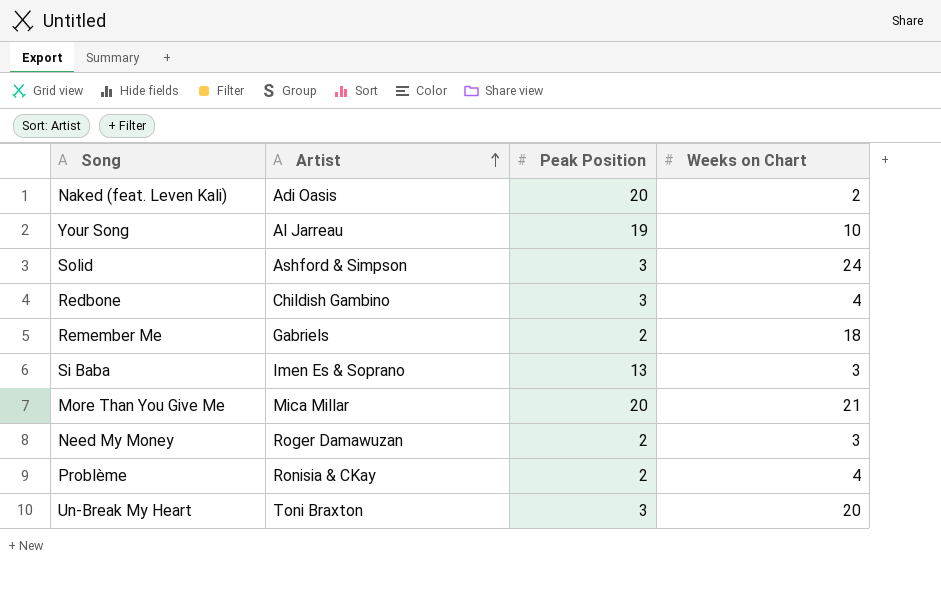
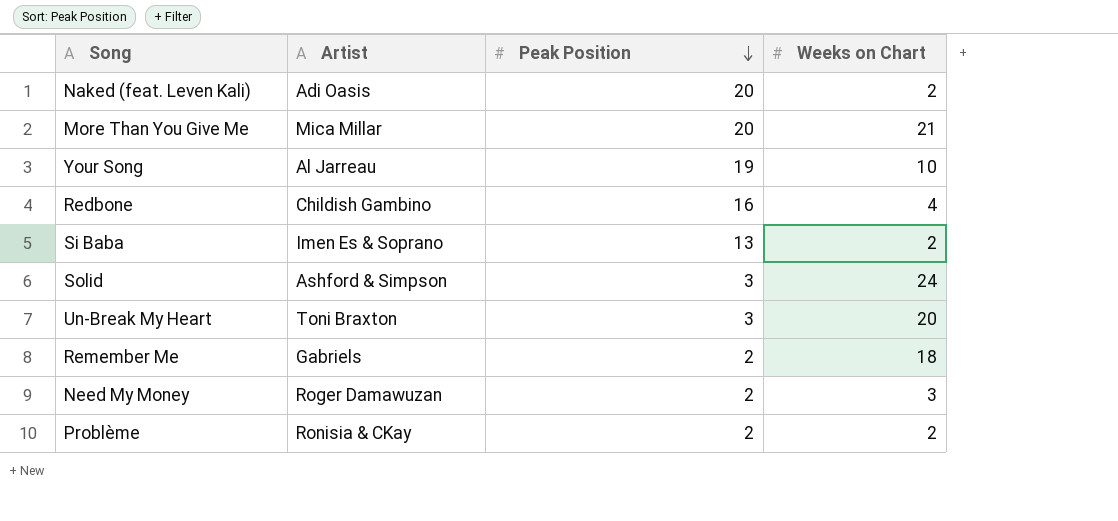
row order: Artist ascending -> Peak Position descending
Redbone | Peak Position: 3 -> 16
Si Baba | Weeks on Chart: 3 -> 2
Problème | Weeks on Chart: 4 -> 2

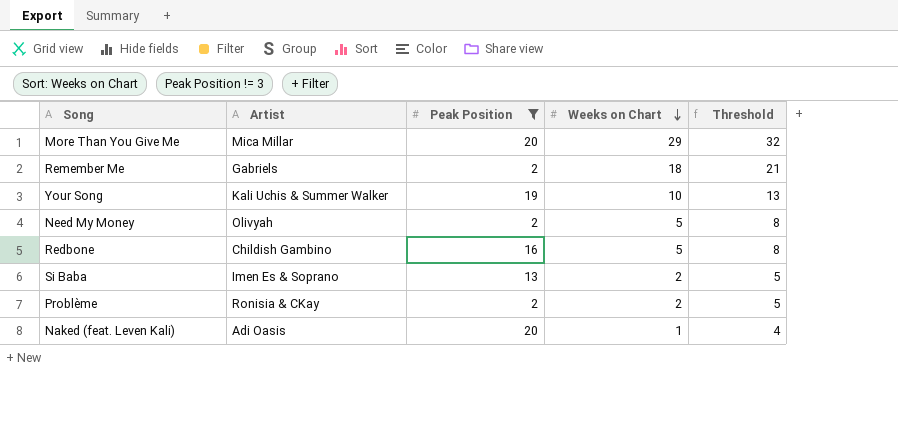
filter: none -> Peak Position != 3
row order: Peak Position descending -> Weeks on Chart descending
column Threshold | formula: none -> [Weeks on Chart] + 3
More Than You Give Me | Weeks on Chart: 21 -> 29
Your Song | Artist: Al Jarreau -> Kali Uchis & Summer Walker
Need My Money | Artist: Roger Damawuzan -> Olivyah
Need My Money | Weeks on Chart: 3 -> 5
Redbone | Weeks on Chart: 4 -> 5
Naked (feat. Leven Kali) | Weeks on Chart: 2 -> 1

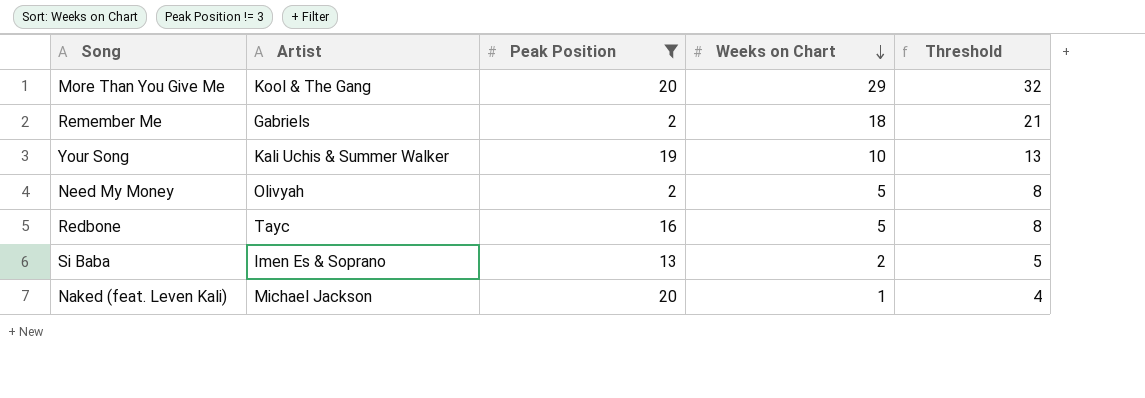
row Problème: Ronisia & CKay | 2 | 2 | 5 -> none
More Than You Give Me | Artist: Mica Millar -> Kool & The Gang
Redbone | Artist: Childish Gambino -> Tayc
Naked (feat. Leven Kali) | Artist: Adi Oasis -> Michael Jackson

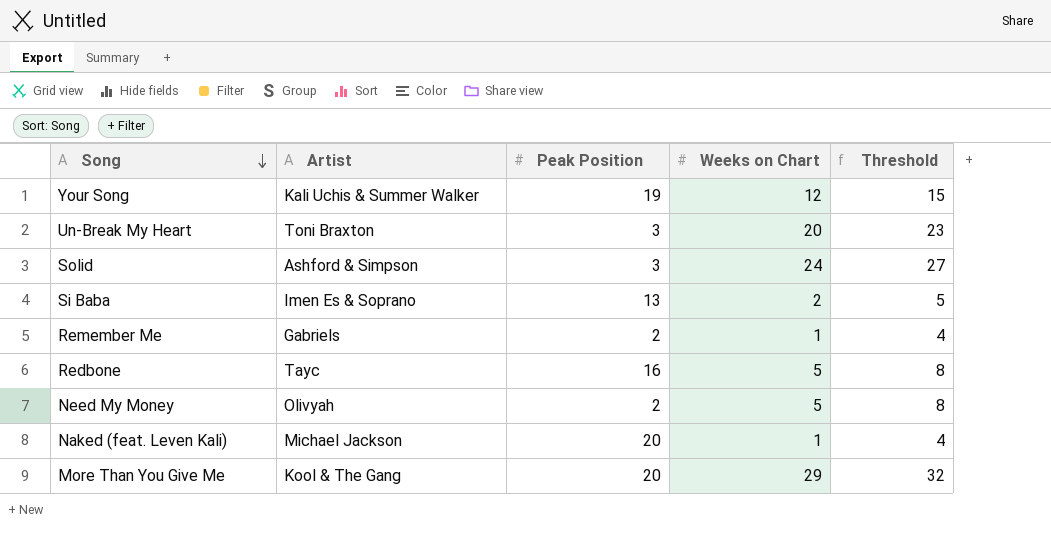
filter: Peak Position != 3 -> none
row order: Weeks on Chart descending -> Song descending
Your Song | Weeks on Chart: 10 -> 12
Your Song | Threshold: 13 -> 15
Remember Me | Weeks on Chart: 18 -> 1
Remember Me | Threshold: 21 -> 4

